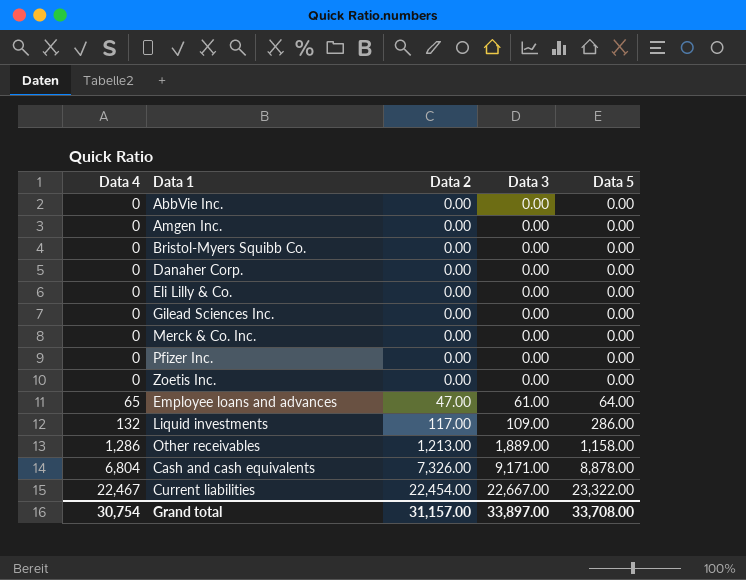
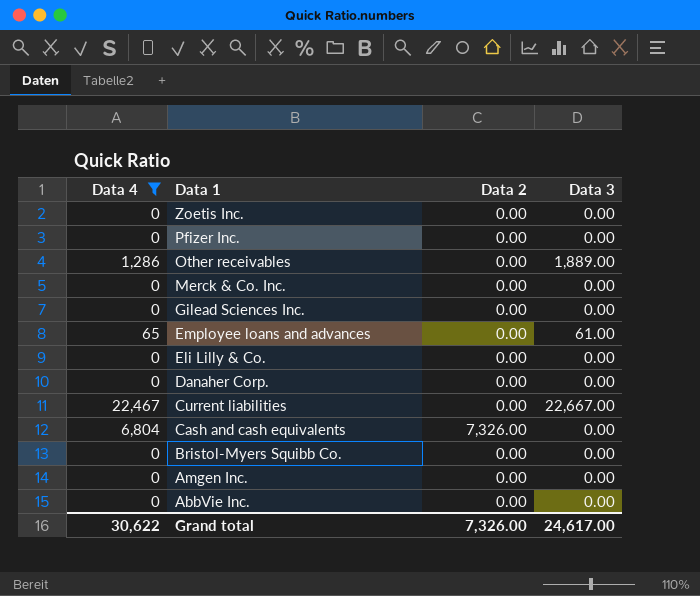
filter: none -> Data 4 != 132
row order: Data 4 ascending -> Data 1 descending
column Data 5 | position: 5 -> none
Other receivables | Data 2: 1,213.00 -> 0.00
Employee loans and advances | Data 2: 47.00 -> 0.00
Current liabilities | Data 2: 22,454.00 -> 0.00
Cash and cash equivalents | Data 3: 9,171.00 -> 0.00
Grand total | Data 4: 30,754 -> 30,622
Grand total | Data 2: 31,157.00 -> 7,326.00
Grand total | Data 3: 33,897.00 -> 24,617.00

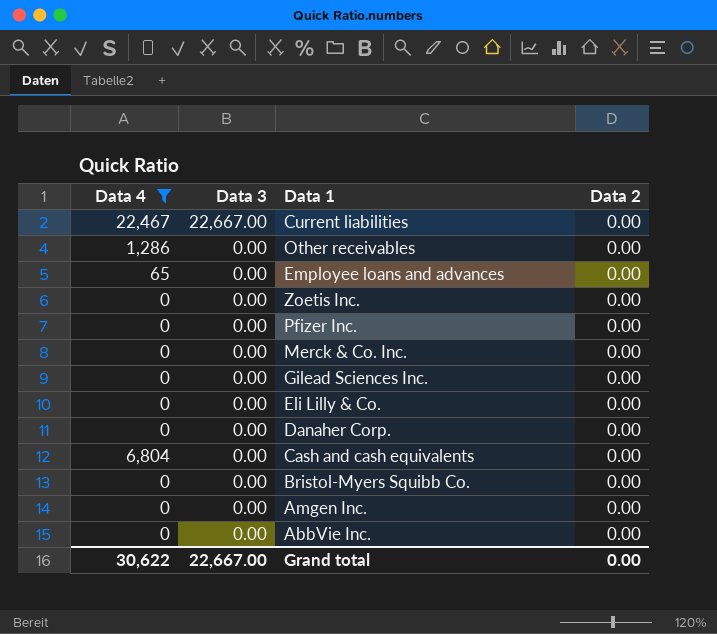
row order: Data 1 descending -> Data 3 descending
column Data 3 | position: 4 -> 2
Other receivables | Data 3: 1,889.00 -> 0.00
Employee loans and advances | Data 3: 61.00 -> 0.00
Cash and cash equivalents | Data 2: 7,326.00 -> 0.00
Grand total | Data 3: 24,617.00 -> 22,667.00
Grand total | Data 2: 7,326.00 -> 0.00

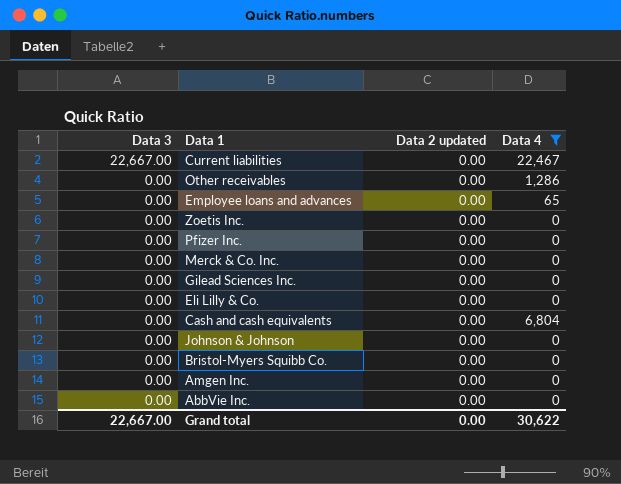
column name: Data 2 -> Data 2 updated
column Data 4 | position: 1 -> 4
row Danaher Corp.: 0 | 0.00 | 0.00 -> none
row Johnson & Johnson: none -> 0.00 | 0.00 | 0

